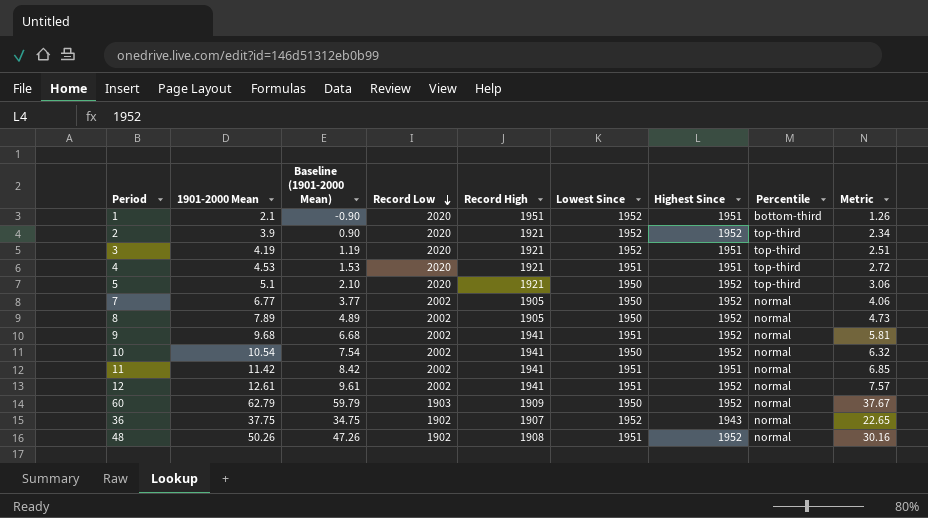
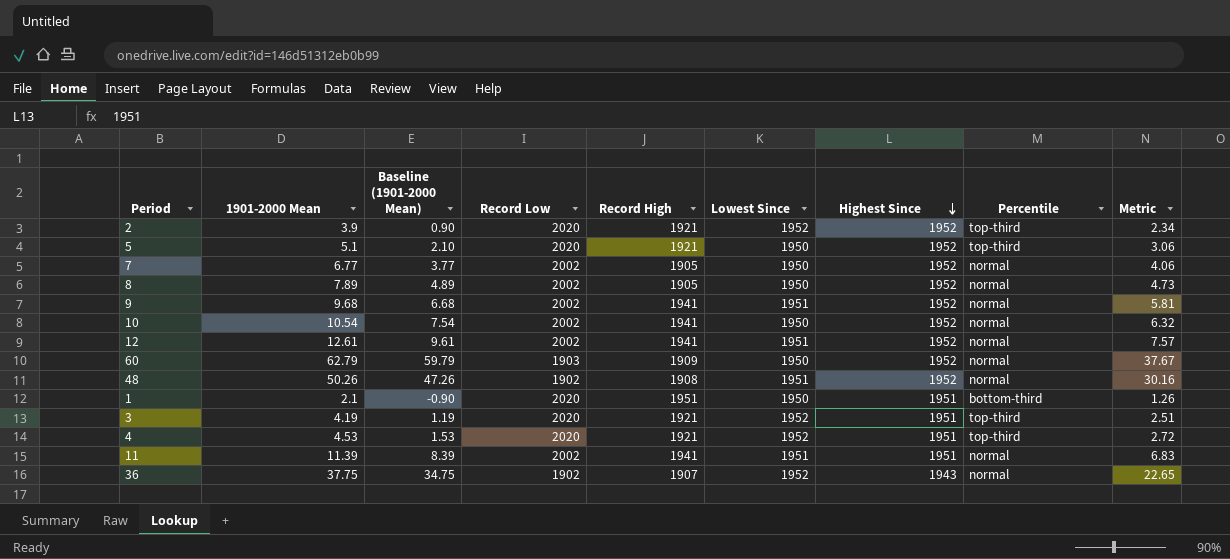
row order: Record Low descending -> Highest Since descending
1 | Lowest Since: 1952 -> 1950
4 | Lowest Since: 1951 -> 1952
11 | 1901-2000 Mean: 11.42 -> 11.39
11 | Baseline (1901-2000 Mean): 8.42 -> 8.39
11 | Metric: 6.85 -> 6.83

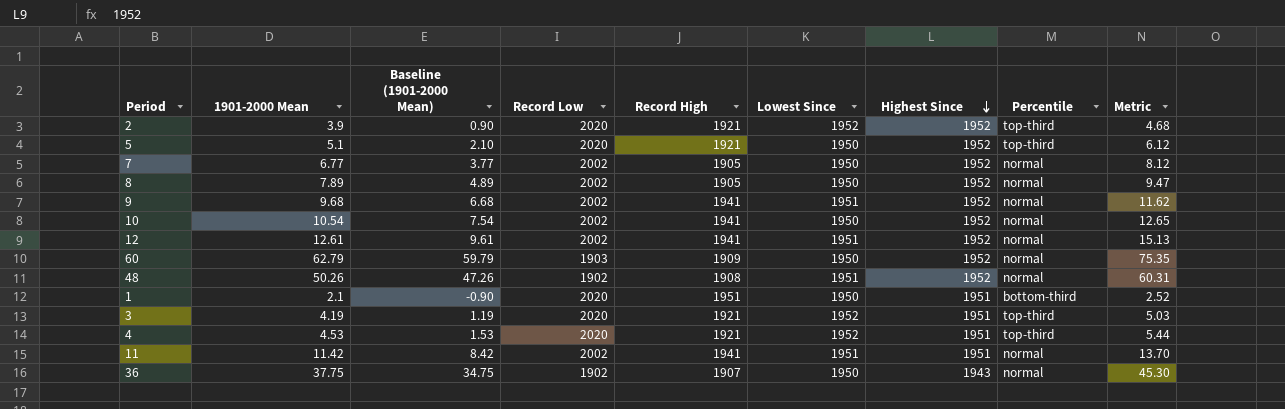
column Metric | formula: [1901-2000 Mean] * 0.6 -> [1901-2000 Mean] * 1.2
11 | 1901-2000 Mean: 11.39 -> 11.42
11 | Baseline (1901-2000 Mean): 8.39 -> 8.42
36 | Lowest Since: 1952 -> 1950

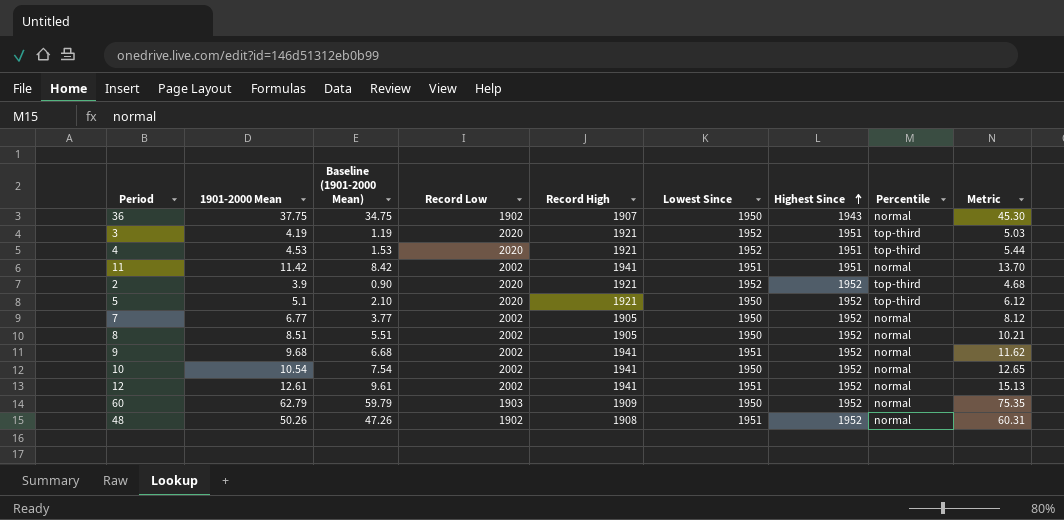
row order: Highest Since descending -> Highest Since ascending
row 1: 2.1 | -0.90 | 2020 | 1951 | 1950 | 1951 | bottom-third | 2.52 -> none
8 | 1901-2000 Mean: 7.89 -> 8.51
8 | Baseline (1901-2000 Mean): 4.89 -> 5.51
8 | Metric: 9.47 -> 10.21

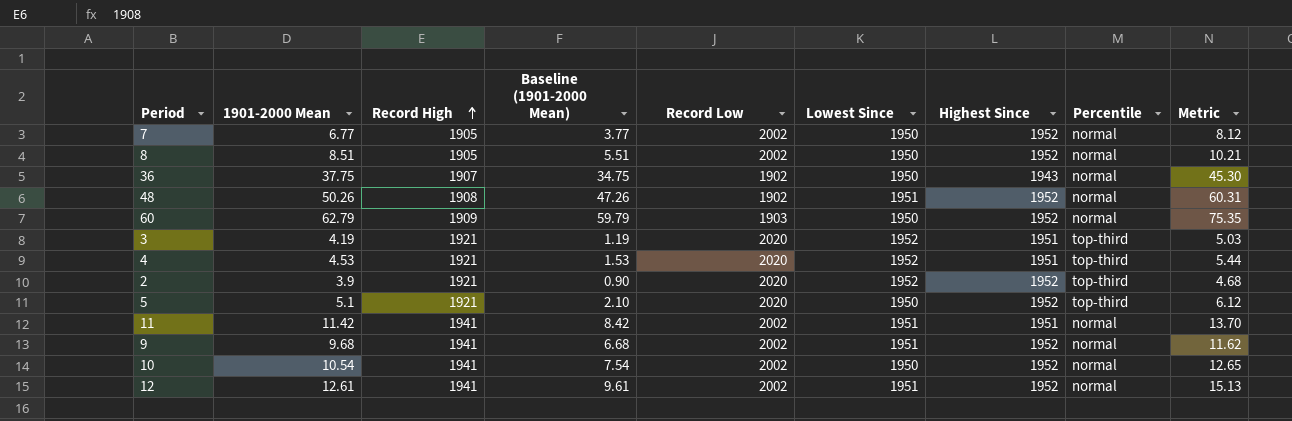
row order: Highest Since ascending -> Record High ascending
column Record High | position: 5 -> 3

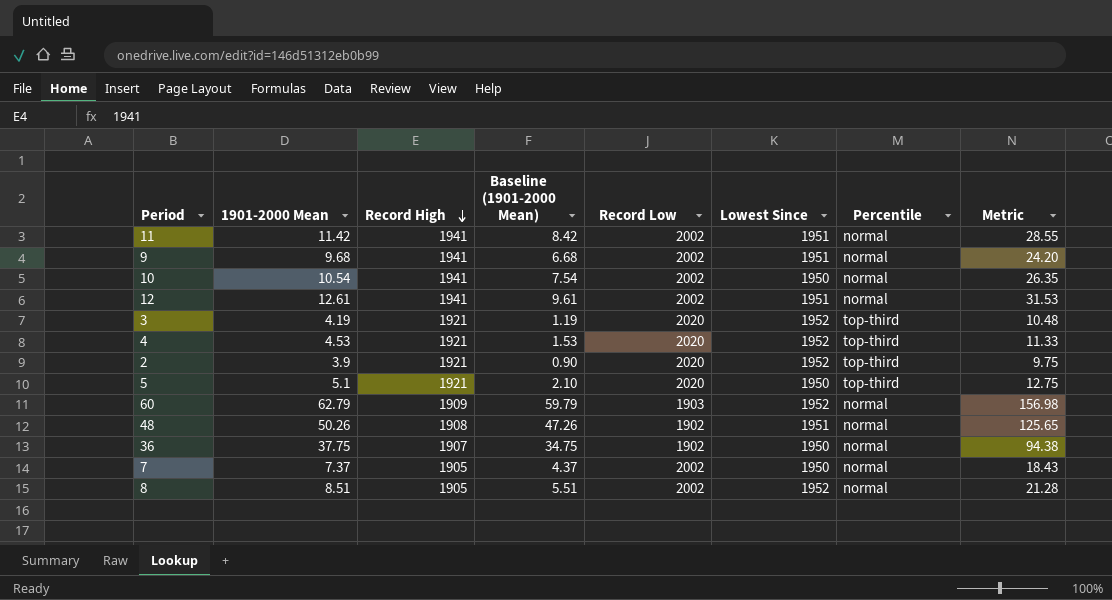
row order: Record High ascending -> Record High descending
column Highest Since | position: 7 -> none
column Metric | formula: [1901-2000 Mean] * 1.2 -> [1901-2000 Mean] * 2.5
60 | Lowest Since: 1950 -> 1952
7 | 1901-2000 Mean: 6.77 -> 7.37
7 | Baseline (1901-2000 Mean): 3.77 -> 4.37
8 | Lowest Since: 1950 -> 1952

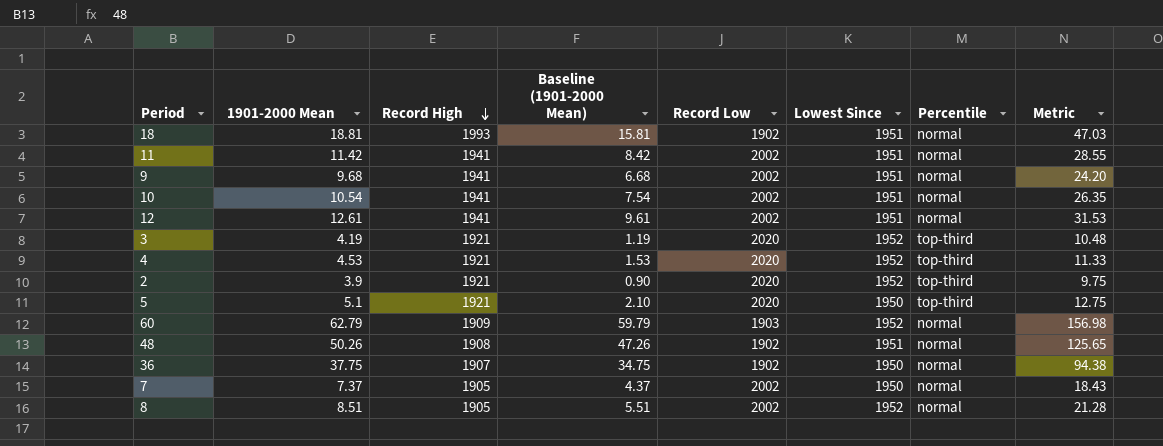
row 18: none -> 18.81 | 1993 | 15.81 | 1902 | 1951 | normal | 47.03
10 | Lowest Since: 1950 -> 1951

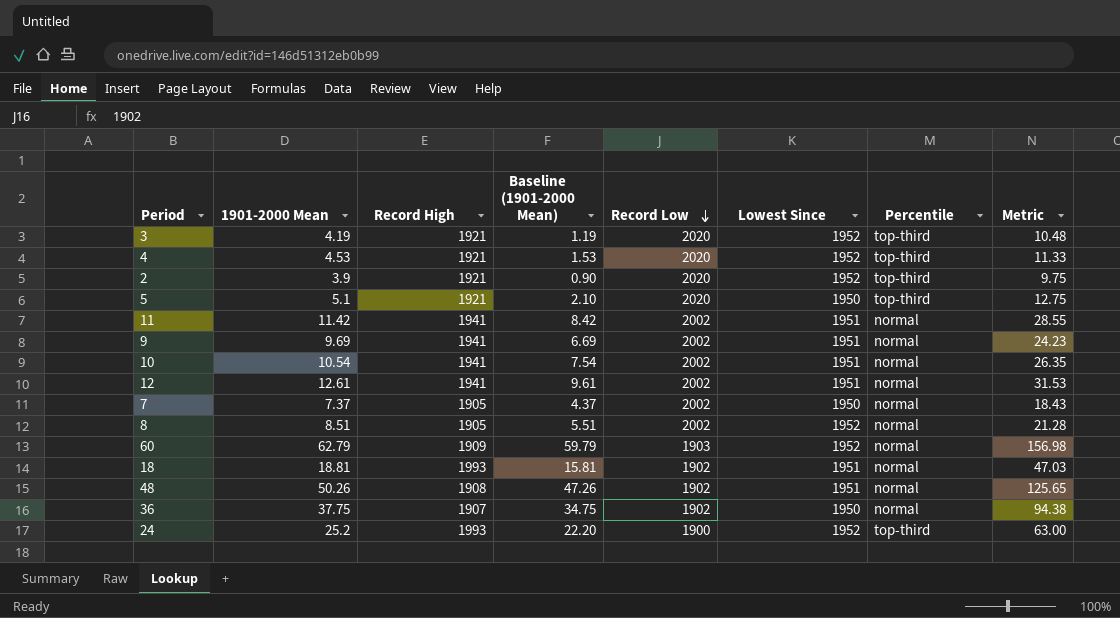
row order: Record High descending -> Record Low descending
9 | 1901-2000 Mean: 9.68 -> 9.69
9 | Baseline (1901-2000 Mean): 6.68 -> 6.69
9 | Metric: 24.20 -> 24.23
row 24: none -> 25.2 | 1993 | 22.20 | 1900 | 1952 | top-third | 63.00

